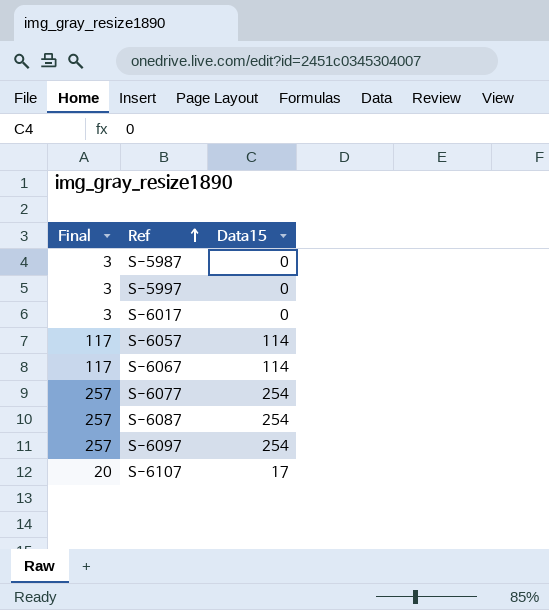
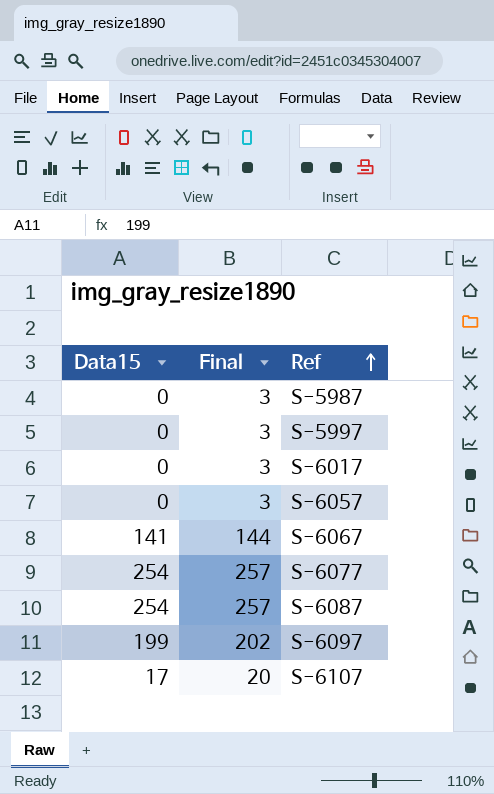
column Data15 | position: 3 -> 1
S-6057 | Data15: 114 -> 0
S-6057 | Final: 117 -> 3
S-6067 | Data15: 114 -> 141
S-6067 | Final: 117 -> 144
S-6097 | Data15: 254 -> 199
S-6097 | Final: 257 -> 202

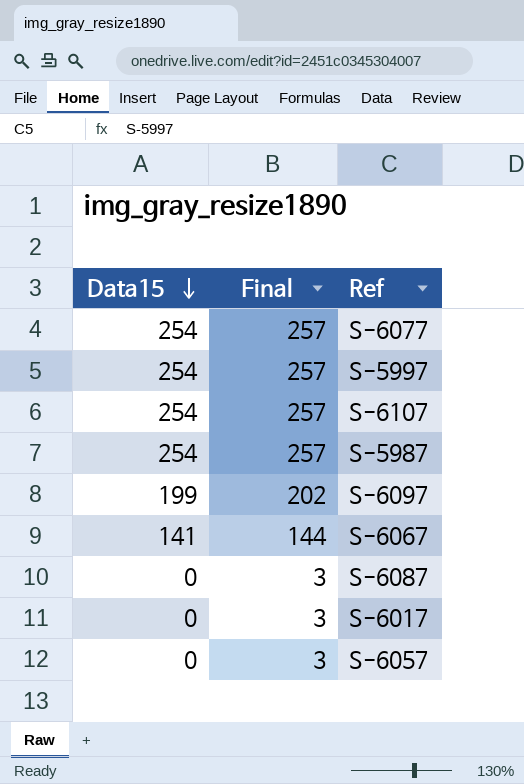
row order: Ref ascending -> Data15 descending
S-5997 | Data15: 0 -> 254
S-5997 | Final: 3 -> 257
S-6107 | Data15: 17 -> 254
S-6107 | Final: 20 -> 257
S-5987 | Data15: 0 -> 254
S-5987 | Final: 3 -> 257
S-6087 | Data15: 254 -> 0
S-6087 | Final: 257 -> 3

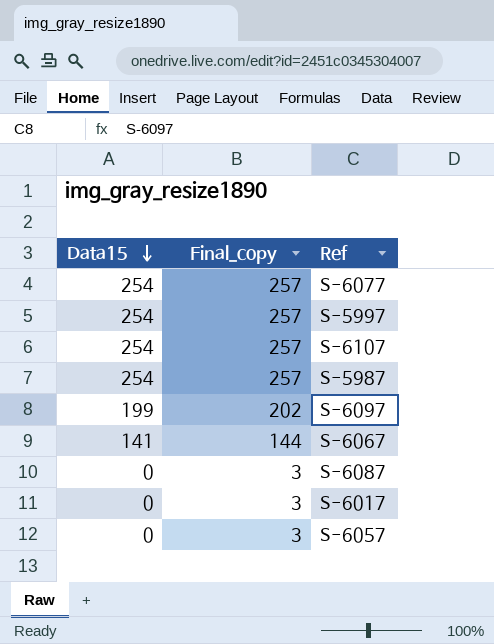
column name: Final -> Final_copy

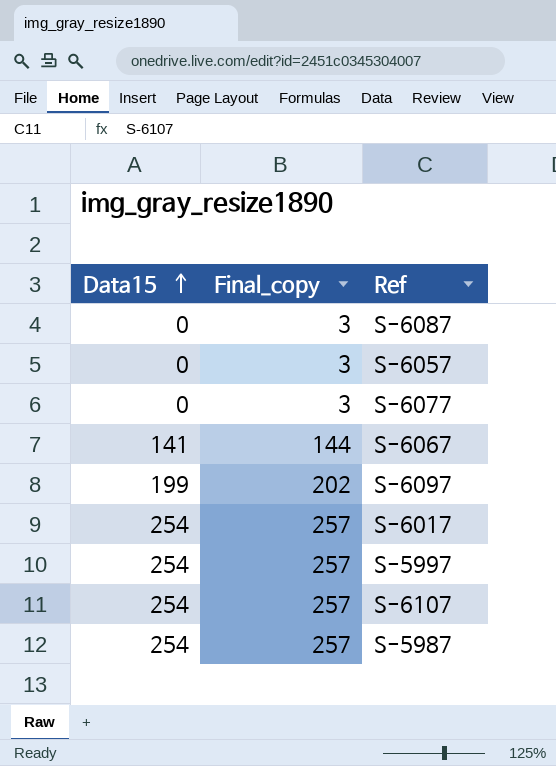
row order: Data15 descending -> Data15 ascending
S-6077 | Data15: 254 -> 0
S-6077 | Final_copy: 257 -> 3
S-6017 | Data15: 0 -> 254
S-6017 | Final_copy: 3 -> 257

